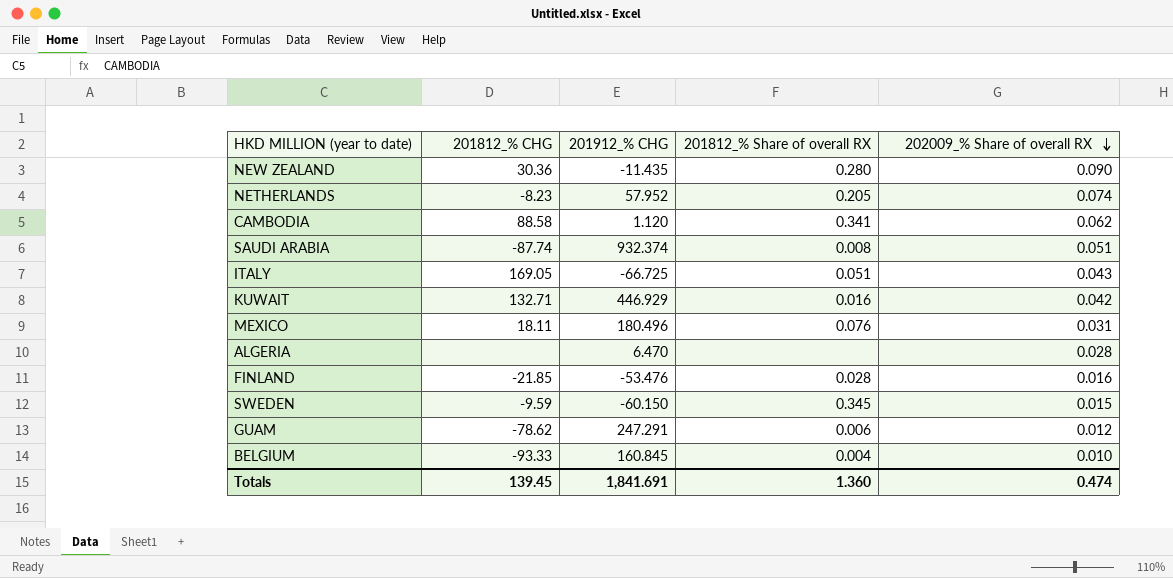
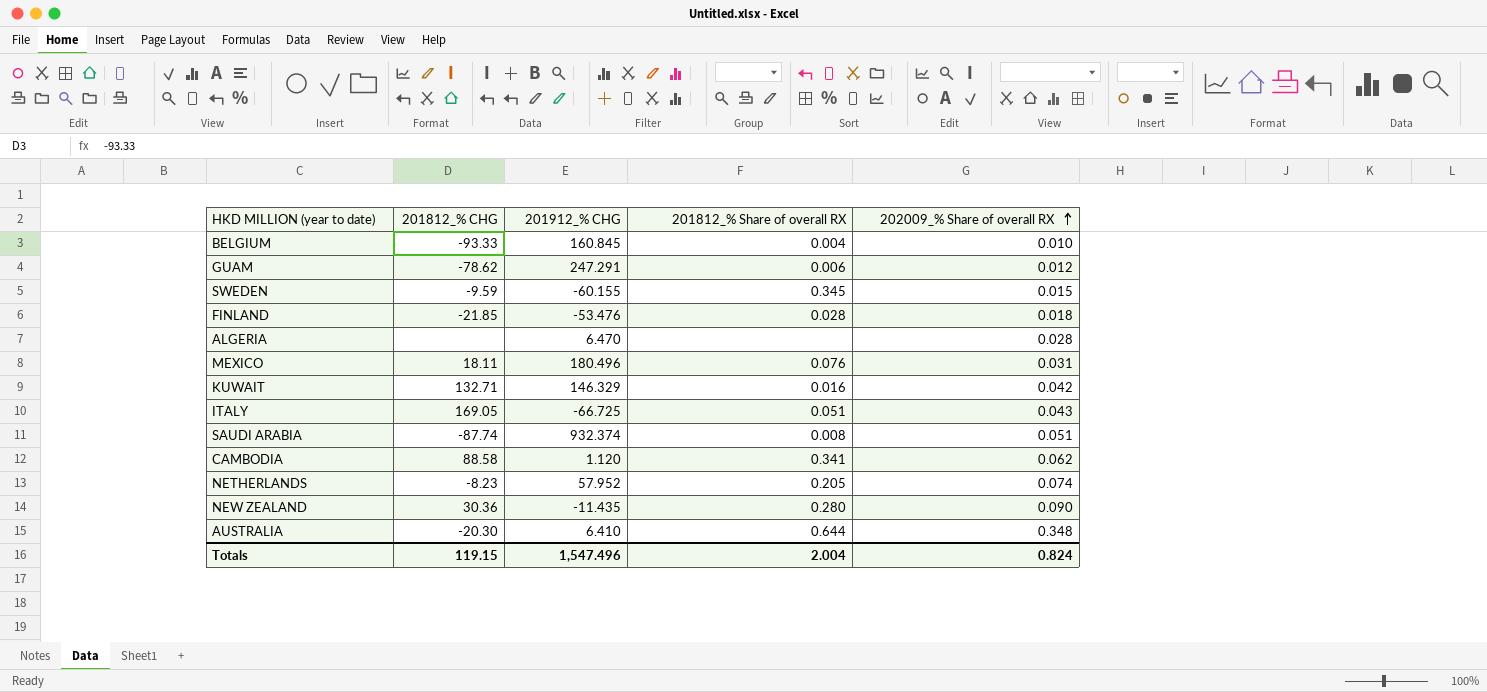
row order: 202009_% Share of overall RX descending -> 202009_% Share of overall RX ascending
SWEDEN | 201912_% CHG: -60.150 -> -60.155
FINLAND | 202009_% Share of overall RX: 0.016 -> 0.018
KUWAIT | 201912_% CHG: 446.929 -> 146.329
row AUSTRALIA: none -> -20.30 | 6.410 | 0.644 | 0.348
Totals | 201812_% CHG: 139.45 -> 119.15
Totals | 201912_% CHG: 1,841.691 -> 1,547.496
Totals | 201812_% Share of overall RX: 1.360 -> 2.004
Totals | 202009_% Share of overall RX: 0.474 -> 0.824

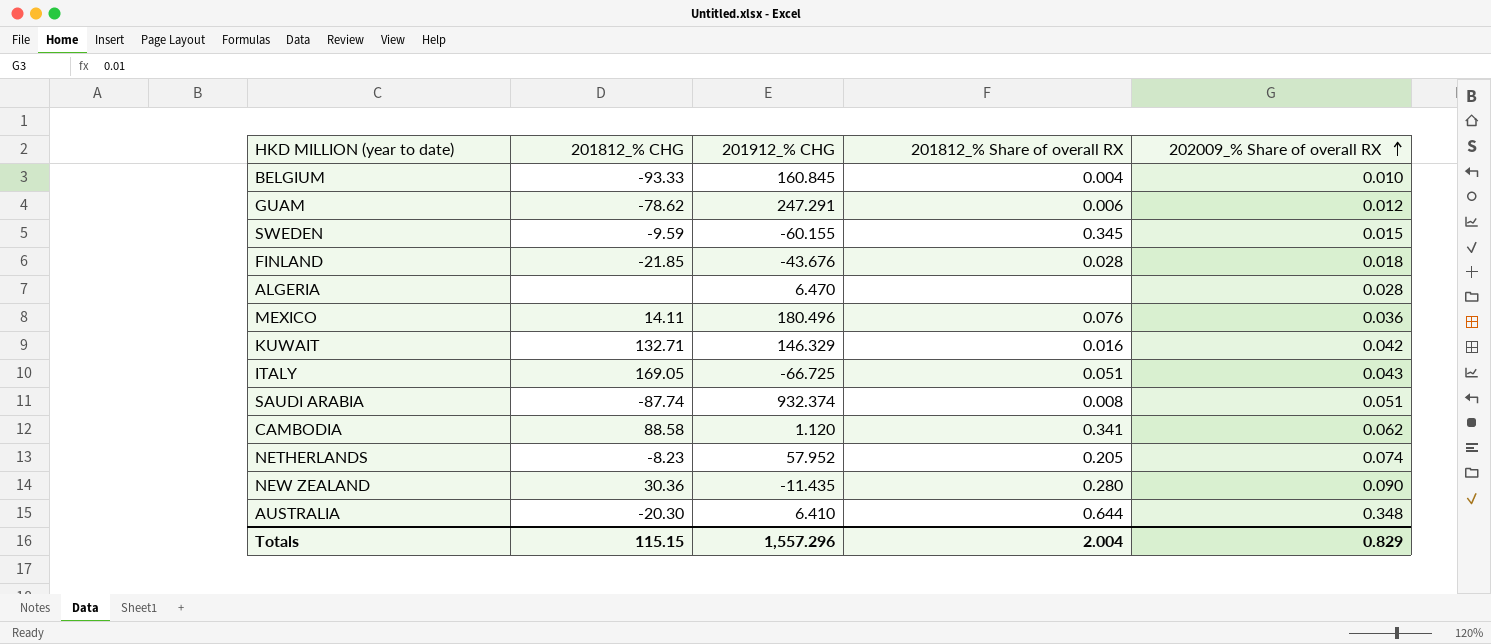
FINLAND | 201912_% CHG: -53.476 -> -43.676
MEXICO | 201812_% CHG: 18.11 -> 14.11
MEXICO | 202009_% Share of overall RX: 0.031 -> 0.036
Totals | 201812_% CHG: 119.15 -> 115.15
Totals | 201912_% CHG: 1,547.496 -> 1,557.296
Totals | 202009_% Share of overall RX: 0.824 -> 0.829

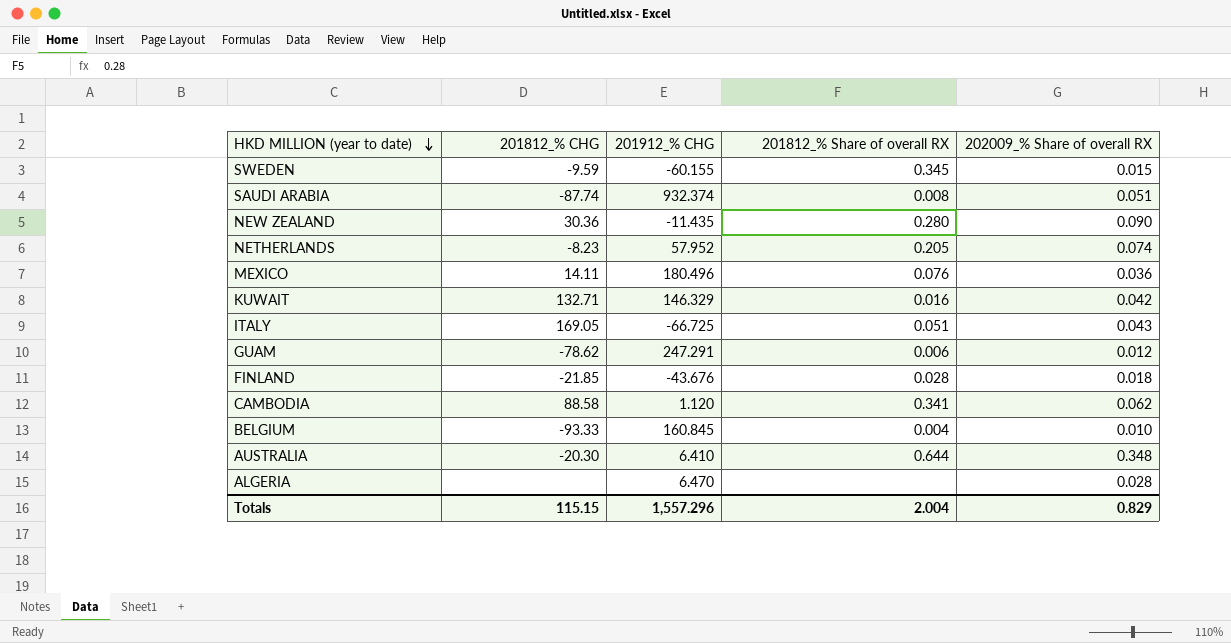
row order: 202009_% Share of overall RX ascending -> HKD MILLION (year to date) descending

